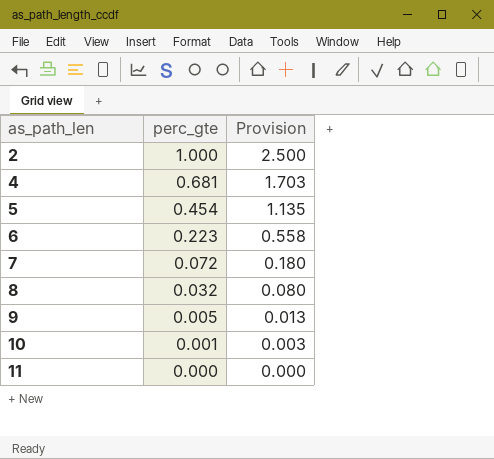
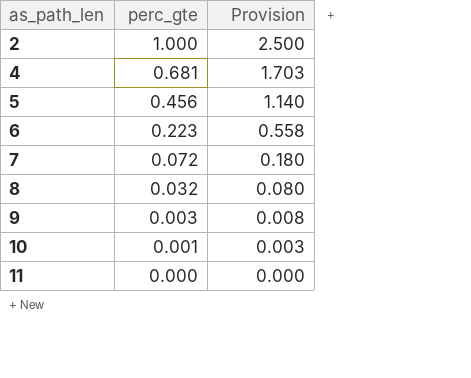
5 | perc_gte: 0.454 -> 0.456
5 | Provision: 1.135 -> 1.140
9 | perc_gte: 0.005 -> 0.003
9 | Provision: 0.013 -> 0.008

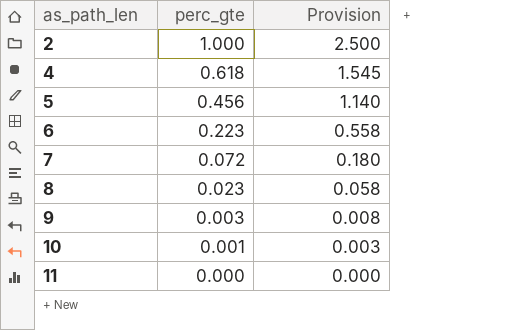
4 | perc_gte: 0.681 -> 0.618
4 | Provision: 1.703 -> 1.545
8 | perc_gte: 0.032 -> 0.023
8 | Provision: 0.080 -> 0.058

